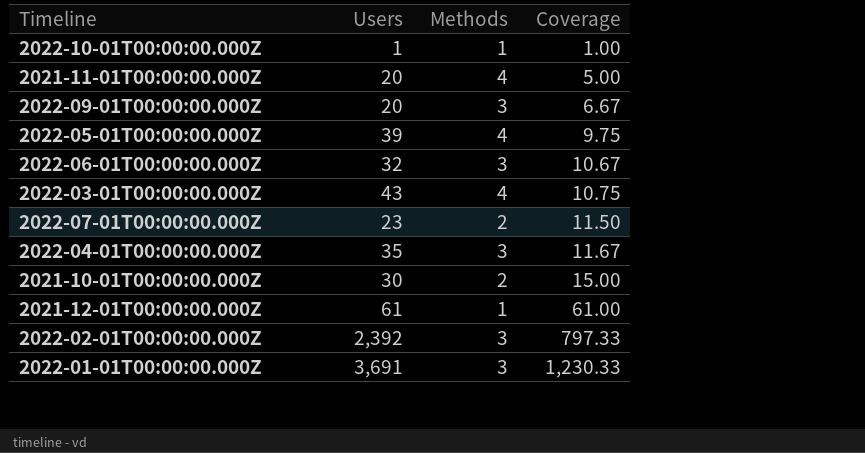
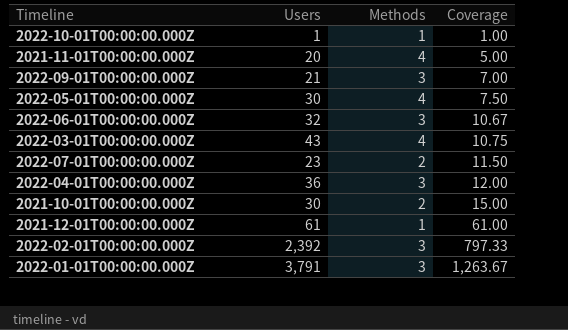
2022-09-01T00:00:00.000Z | Users: 20 -> 21
2022-09-01T00:00:00.000Z | Coverage: 6.67 -> 7.00
2022-05-01T00:00:00.000Z | Users: 39 -> 30
2022-05-01T00:00:00.000Z | Coverage: 9.75 -> 7.50
2022-04-01T00:00:00.000Z | Users: 35 -> 36
2022-04-01T00:00:00.000Z | Coverage: 11.67 -> 12.00
2022-01-01T00:00:00.000Z | Users: 3,691 -> 3,791
2022-01-01T00:00:00.000Z | Coverage: 1,230.33 -> 1,263.67

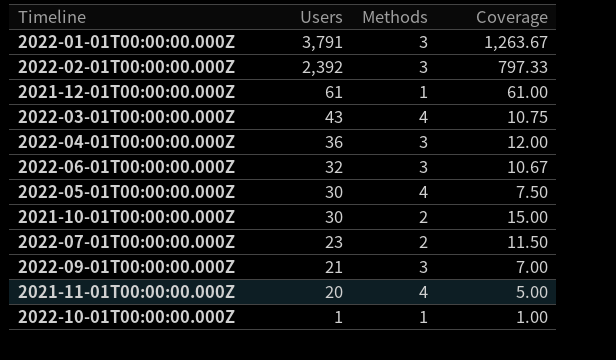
row order: Coverage ascending -> Users descending

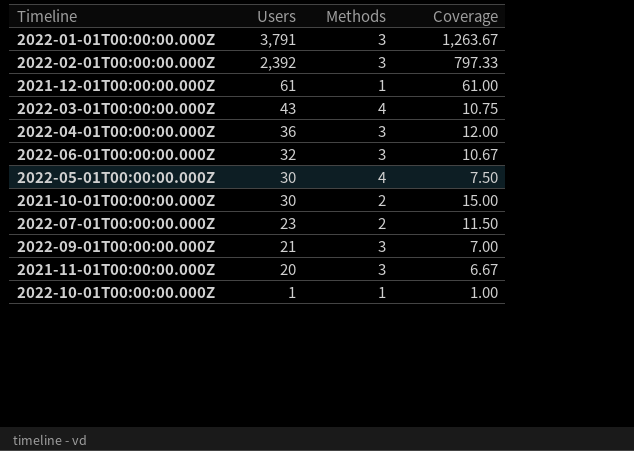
2021-11-01T00:00:00.000Z | Methods: 4 -> 3
2021-11-01T00:00:00.000Z | Coverage: 5.00 -> 6.67

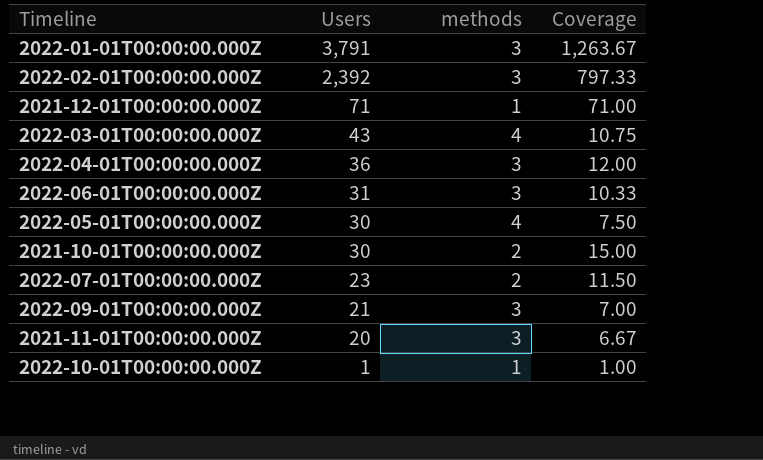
column name: Methods -> methods
2021-12-01T00:00:00.000Z | Users: 61 -> 71
2021-12-01T00:00:00.000Z | Coverage: 61.00 -> 71.00
2022-06-01T00:00:00.000Z | Users: 32 -> 31
2022-06-01T00:00:00.000Z | Coverage: 10.67 -> 10.33

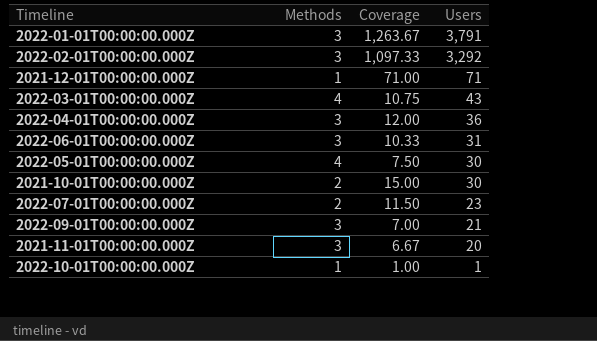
column name: methods -> Methods
column Users | position: 2 -> 4
2022-02-01T00:00:00.000Z | Coverage: 797.33 -> 1,097.33
2022-02-01T00:00:00.000Z | Users: 2,392 -> 3,292

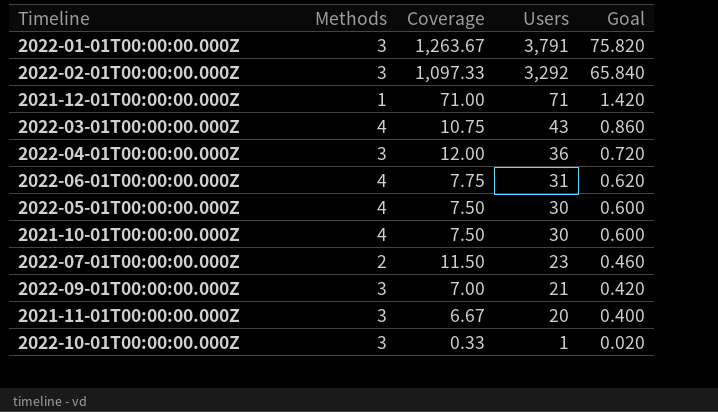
column Goal | formula: none -> [Users] * 0.02
2022-06-01T00:00:00.000Z | Methods: 3 -> 4
2022-06-01T00:00:00.000Z | Coverage: 10.33 -> 7.75
2021-10-01T00:00:00.000Z | Methods: 2 -> 4
2021-10-01T00:00:00.000Z | Coverage: 15.00 -> 7.50
2022-10-01T00:00:00.000Z | Methods: 1 -> 3
2022-10-01T00:00:00.000Z | Coverage: 1.00 -> 0.33

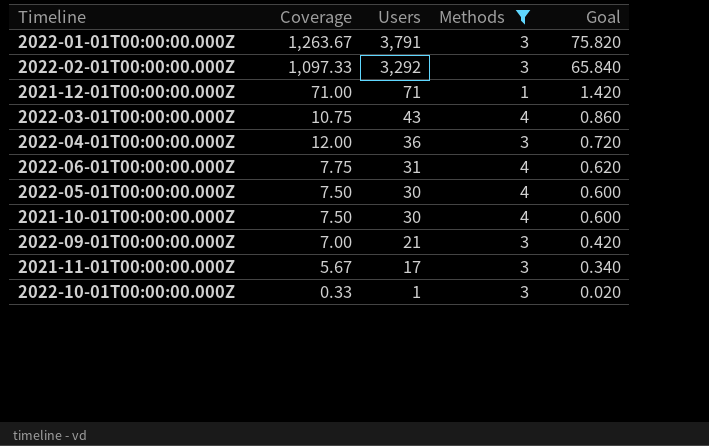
filter: none -> Methods != 2
column Methods | position: 2 -> 4
2021-11-01T00:00:00.000Z | Coverage: 6.67 -> 5.67
2021-11-01T00:00:00.000Z | Users: 20 -> 17
2021-11-01T00:00:00.000Z | Goal: 0.400 -> 0.340

